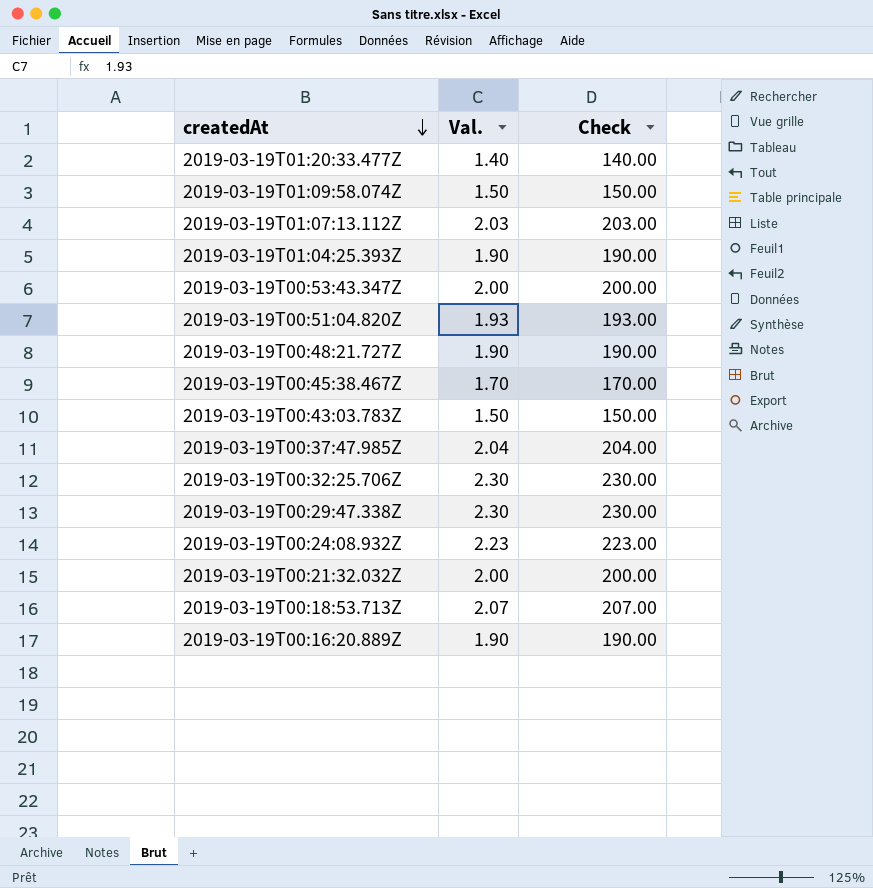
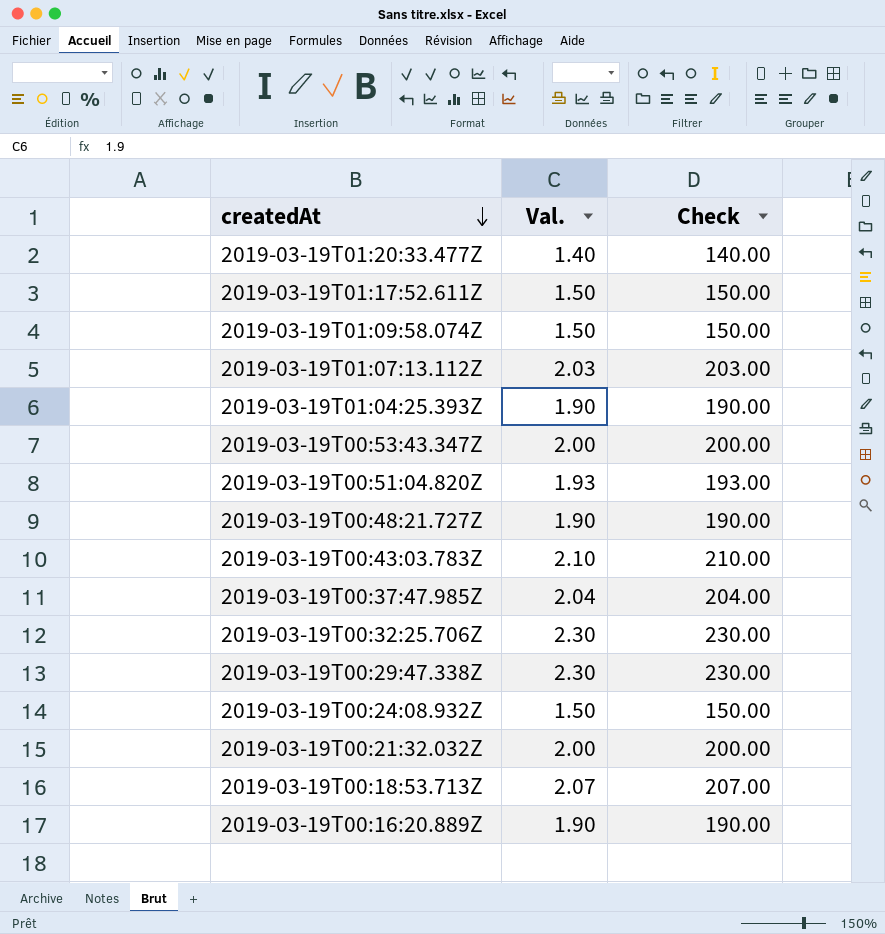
row 2019-03-19T00:45:38.467Z: 1.70 | 170.00 -> none
row 2019-03-19T01:17:52.611Z: none -> 1.50 | 150.00
2019-03-19T00:43:03.783Z | Val.: 1.50 -> 2.10
2019-03-19T00:43:03.783Z | Check: 150.00 -> 210.00
2019-03-19T00:24:08.932Z | Val.: 2.23 -> 1.50
2019-03-19T00:24:08.932Z | Check: 223.00 -> 150.00

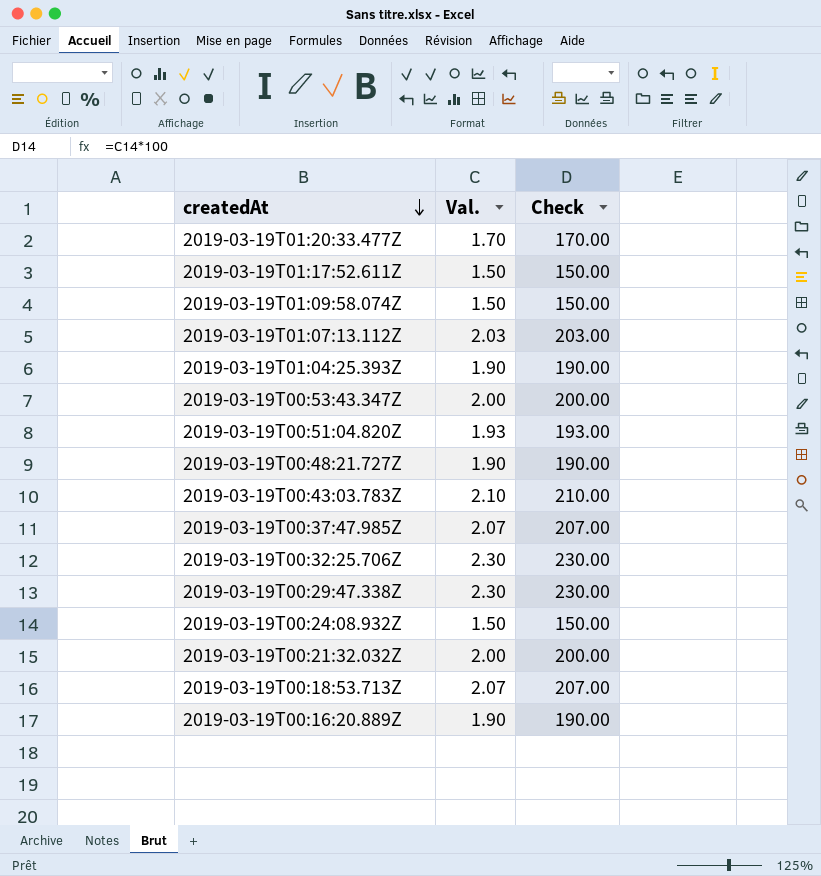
2019-03-19T01:20:33.477Z | Val.: 1.40 -> 1.70
2019-03-19T01:20:33.477Z | Check: 140.00 -> 170.00
2019-03-19T00:37:47.985Z | Val.: 2.04 -> 2.07
2019-03-19T00:37:47.985Z | Check: 204.00 -> 207.00

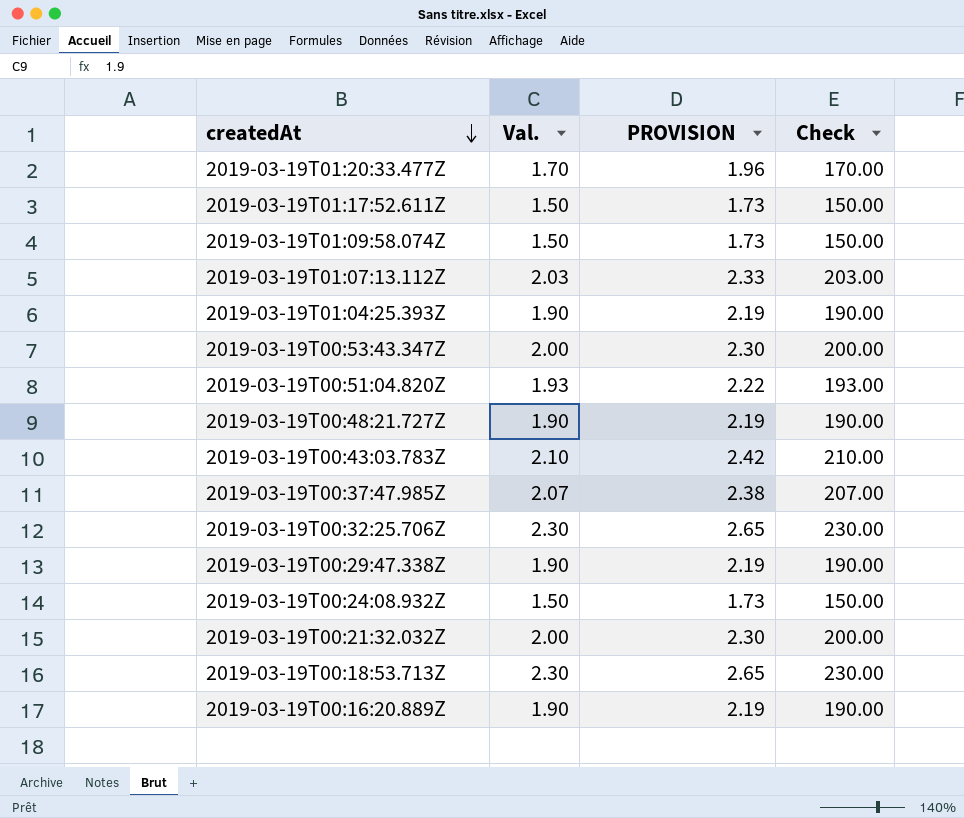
column PROVISION | formula: none -> [Val.] * 1.15
2019-03-19T00:29:47.338Z | Val.: 2.30 -> 1.90
2019-03-19T00:29:47.338Z | Check: 230.00 -> 190.00
2019-03-19T00:18:53.713Z | Val.: 2.07 -> 2.30
2019-03-19T00:18:53.713Z | Check: 207.00 -> 230.00

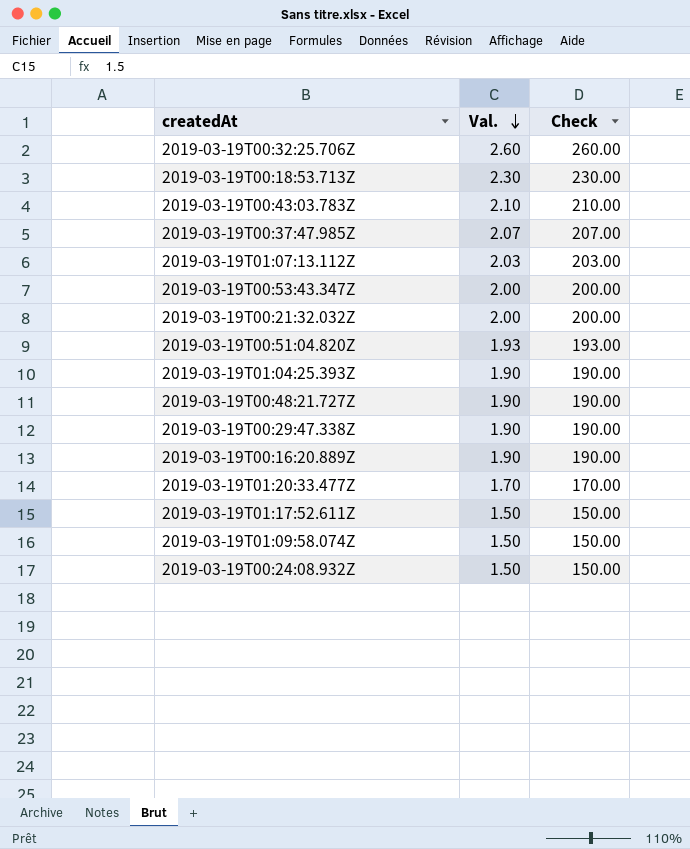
row order: createdAt descending -> Val. descending
column PROVISION | formula: [Val.] * 1.15 -> none
2019-03-19T00:32:25.706Z | Val.: 2.30 -> 2.60
2019-03-19T00:32:25.706Z | Check: 230.00 -> 260.00

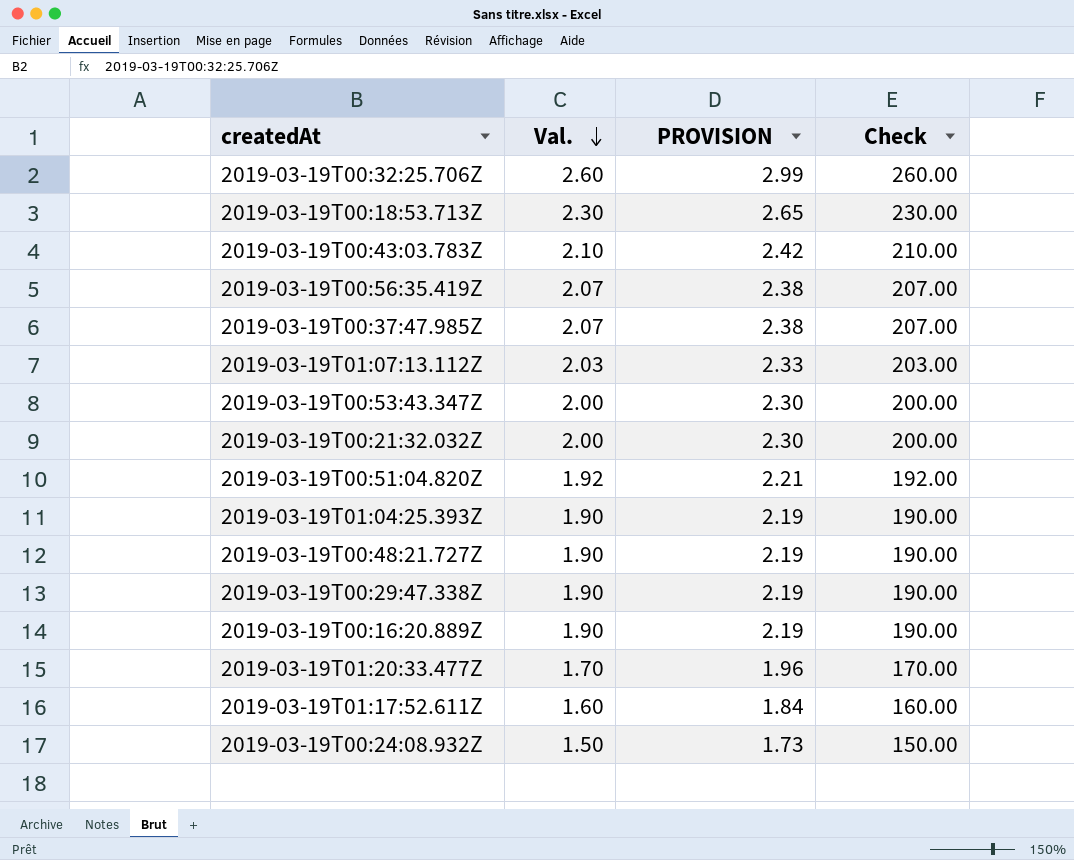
column PROVISION | formula: none -> [Val.] * 1.15
row 2019-03-19T01:09:58.074Z: 1.50 | 150.00 -> none
row 2019-03-19T00:56:35.419Z: none -> 2.07 | 2.38 | 207.00
2019-03-19T00:51:04.820Z | Val.: 1.93 -> 1.92
2019-03-19T00:51:04.820Z | Check: 193.00 -> 192.00
2019-03-19T01:17:52.611Z | Val.: 1.50 -> 1.60
2019-03-19T01:17:52.611Z | Check: 150.00 -> 160.00

